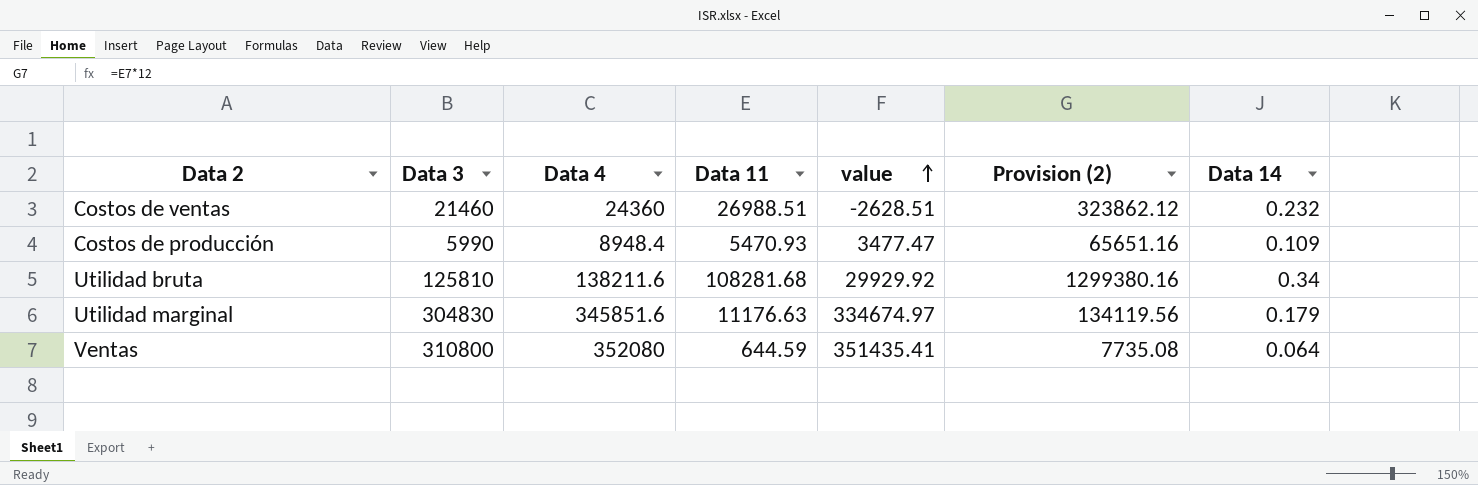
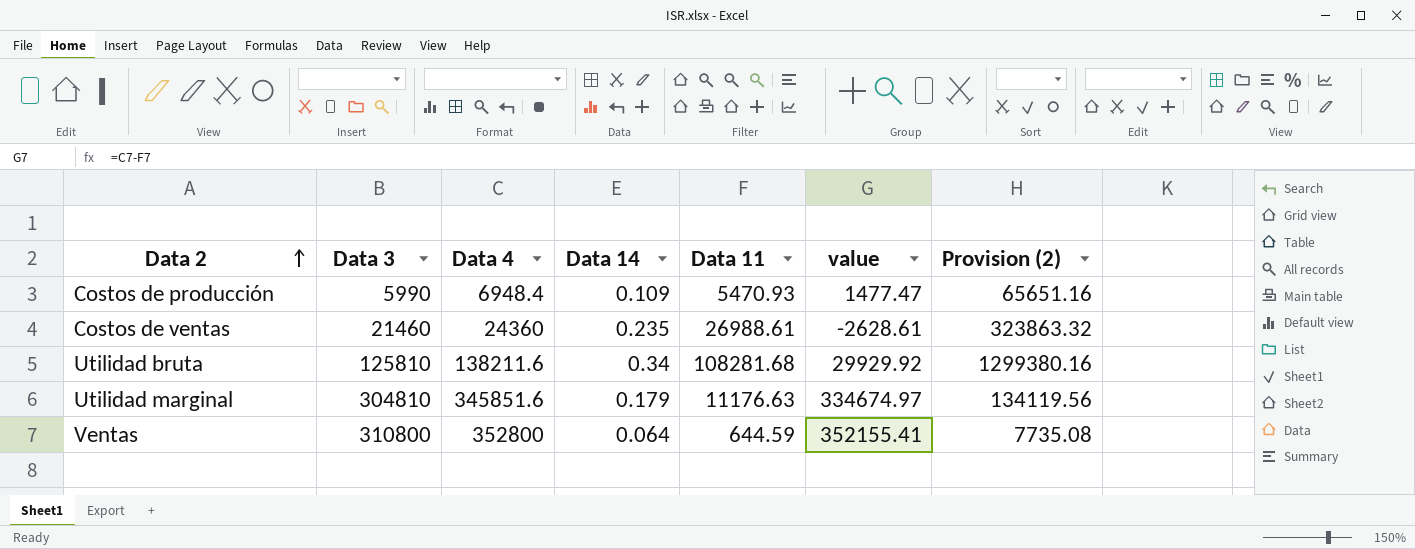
row order: value ascending -> Data 2 ascending
column Data 14 | position: 7 -> 4
Costos de producción | Data 4: 8948.4 -> 6948.4
Costos de producción | value: 3477.47 -> 1477.47
Costos de ventas | Data 14: 0.232 -> 0.235
Costos de ventas | Data 11: 26988.51 -> 26988.61
Costos de ventas | value: -2628.51 -> -2628.61
Costos de ventas | Provision (2): 323862.12 -> 323863.32
Utilidad marginal | Data 3: 304830 -> 304810
Ventas | Data 4: 352080 -> 352800
Ventas | value: 351435.41 -> 352155.41

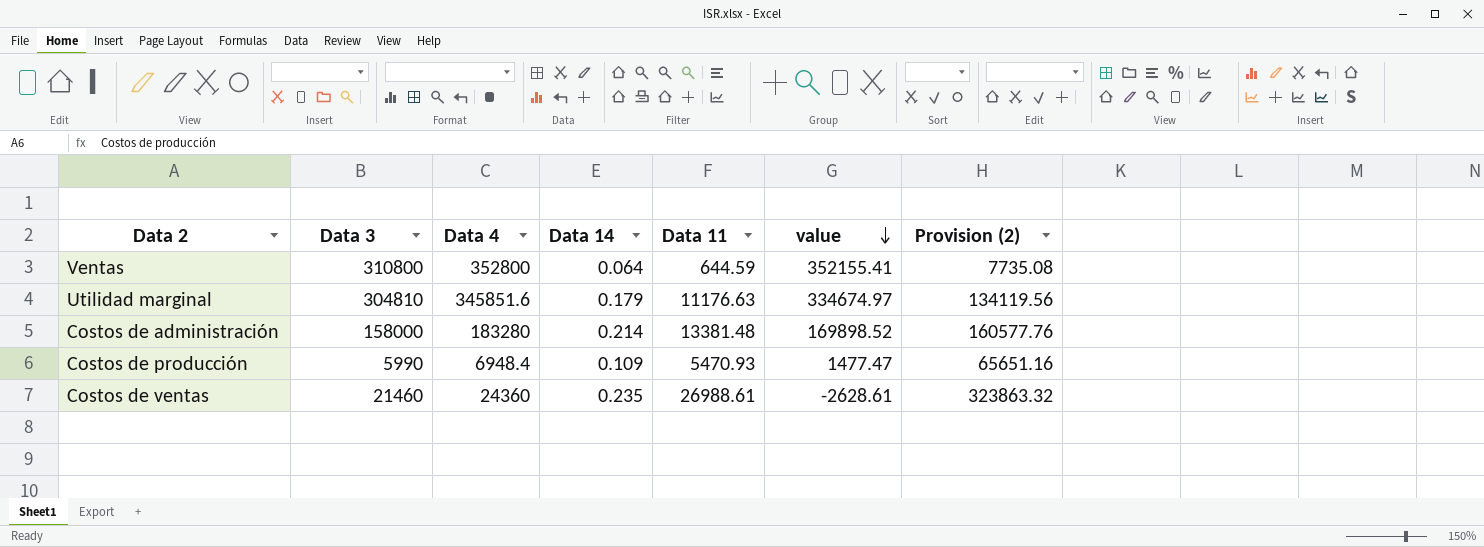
row order: Data 2 ascending -> value descending
row Utilidad bruta: 125810 | 138211.6 | 0.34 | 108281.68 | 29929.92 | 1299380.16 -> none
row Costos de administración: none -> 158000 | 183280 | 0.214 | 13381.48 | 169898.52 | 160577.76

